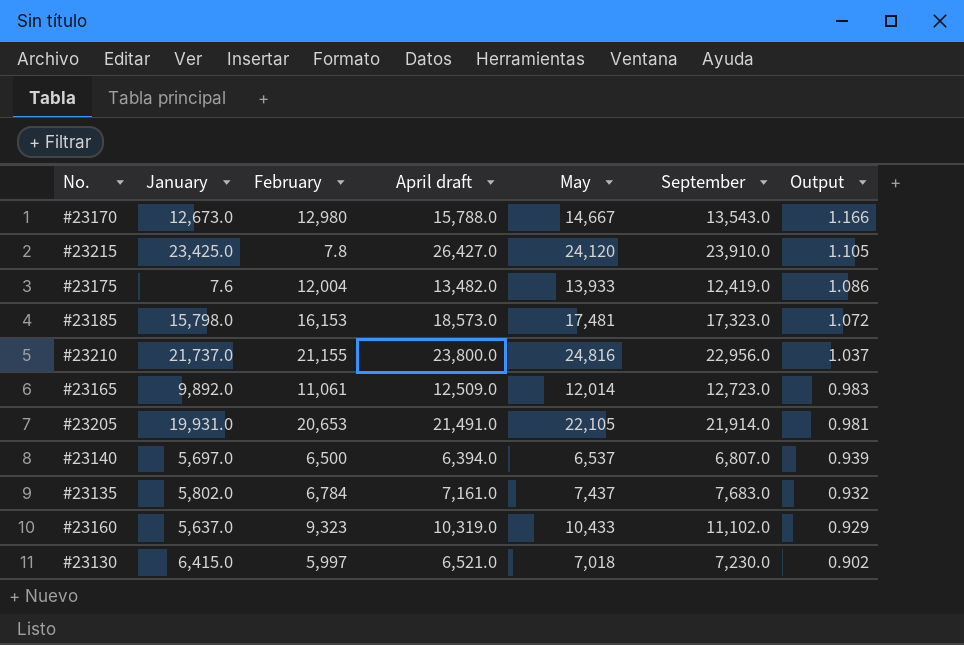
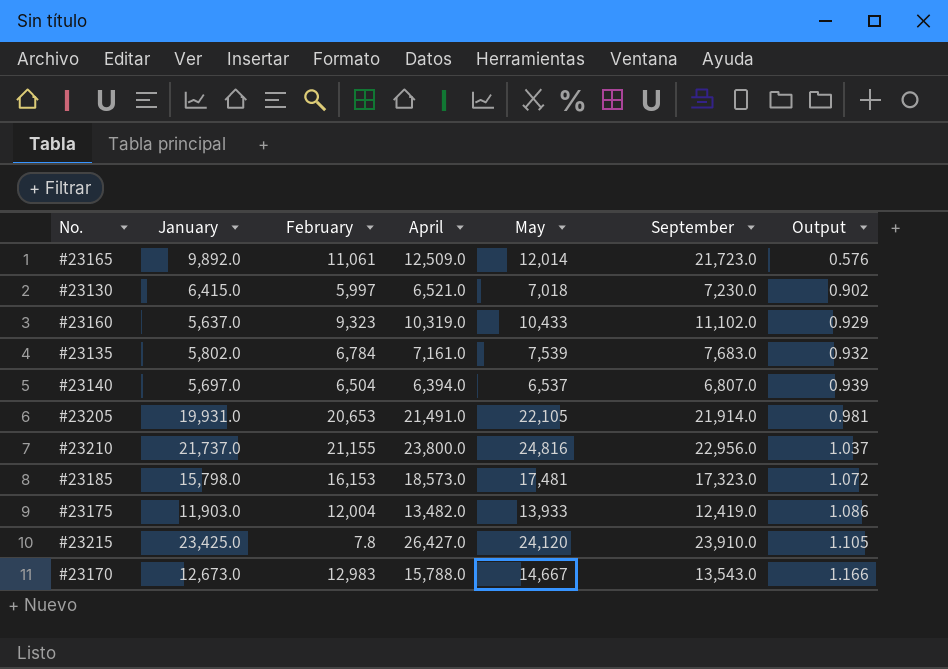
row order: Output descending -> Output ascending
column name: April draft -> April
#23165 | September: 12,723.0 -> 21,723.0
#23165 | Output: 0.983 -> 0.576
#23135 | May: 7,437 -> 7,539
#23140 | February: 6,500 -> 6,504
#23175 | January: 7.6 -> 11,903.0
#23170 | February: 12,980 -> 12,983

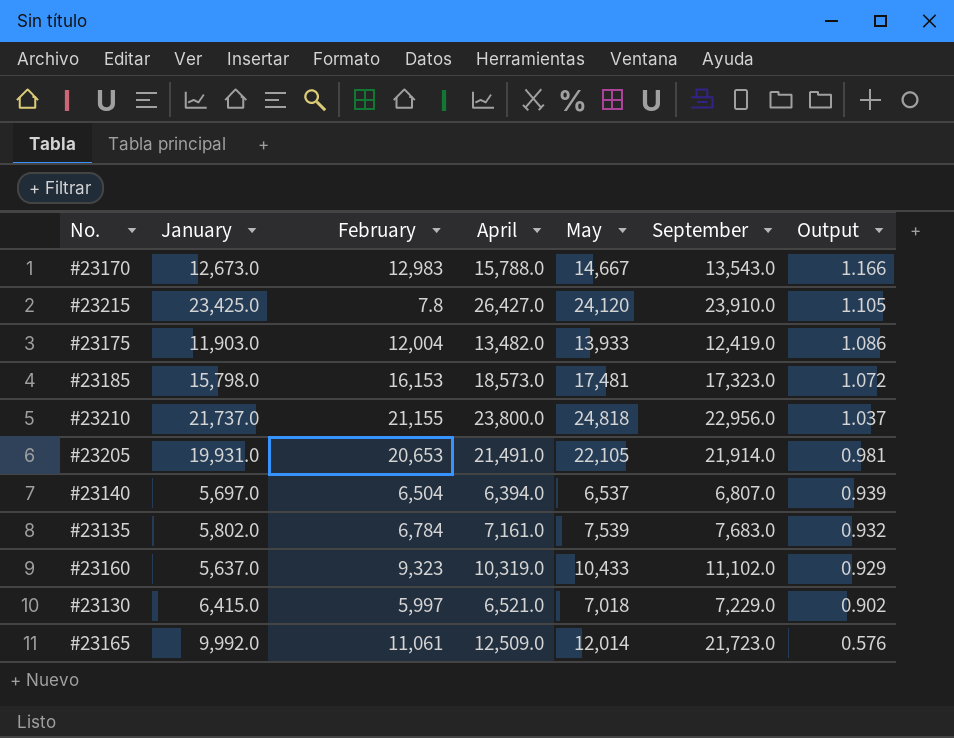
row order: Output ascending -> Output descending
#23210 | May: 24,816 -> 24,818
#23130 | September: 7,230.0 -> 7,229.0
#23165 | January: 9,892.0 -> 9,992.0

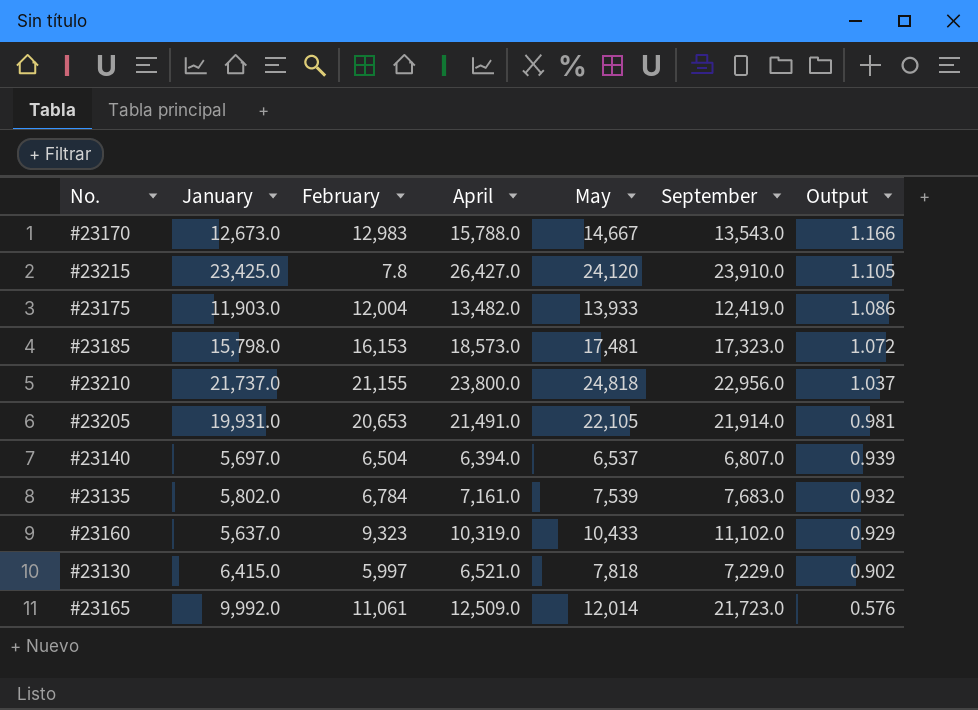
#23130 | May: 7,018 -> 7,818

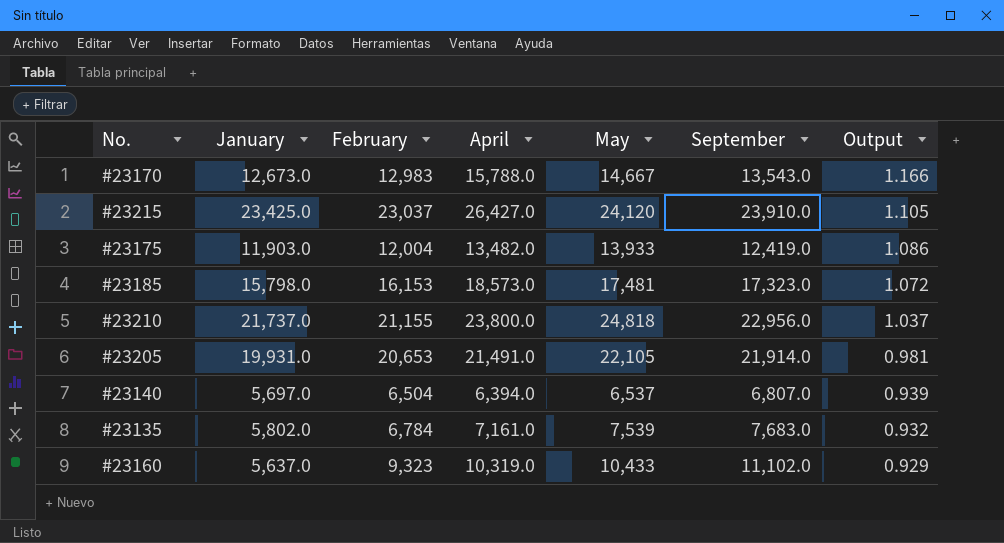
row #23130: 6,415.0 | 5,997 | 6,521.0 | 7,818 | 7,229.0 | 0.902 -> none
row #23165: 9,992.0 | 11,061 | 12,509.0 | 12,014 | 21,723.0 | 0.576 -> none
#23215 | February: 7.8 -> 23,037

